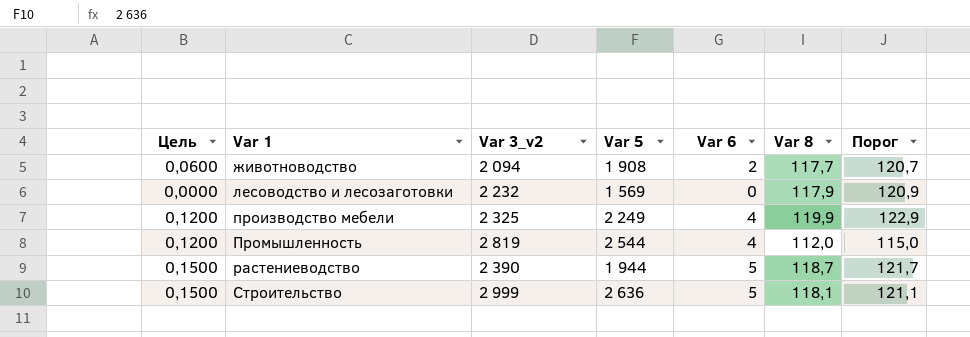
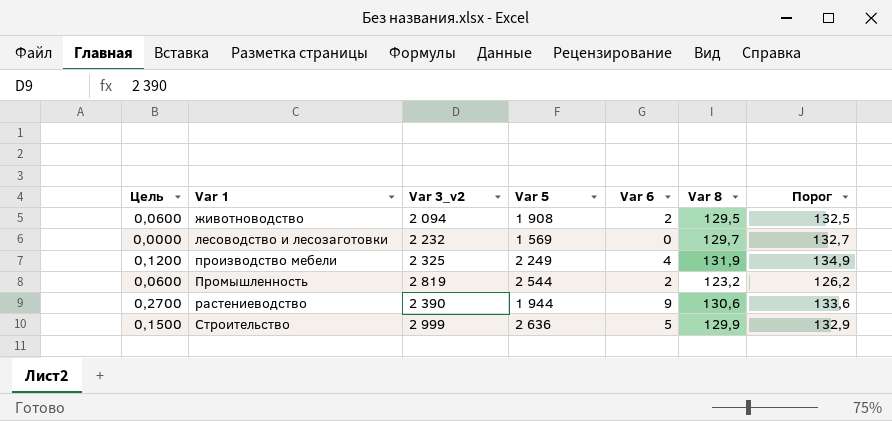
животноводство | Var 8: 117,7 -> 129,5
животноводство | Порог: 120,7 -> 132,5
лесоводство и лесозаготовки | Var 8: 117,9 -> 129,7
лесоводство и лесозаготовки | Порог: 120,9 -> 132,7
производство мебели | Var 8: 119,9 -> 131,9
производство мебели | Порог: 122,9 -> 134,9
Промышленность | Цель: 0,1200 -> 0,0600
Промышленность | Var 6: 4 -> 2
Промышленность | Var 8: 112,0 -> 123,2
Промышленность | Порог: 115,0 -> 126,2
растениеводство | Цель: 0,1500 -> 0,2700
растениеводство | Var 6: 5 -> 9
растениеводство | Var 8: 118,7 -> 130,6
растениеводство | Порог: 121,7 -> 133,6
Строительство | Var 8: 118,1 -> 129,9
Строительство | Порог: 121,1 -> 132,9

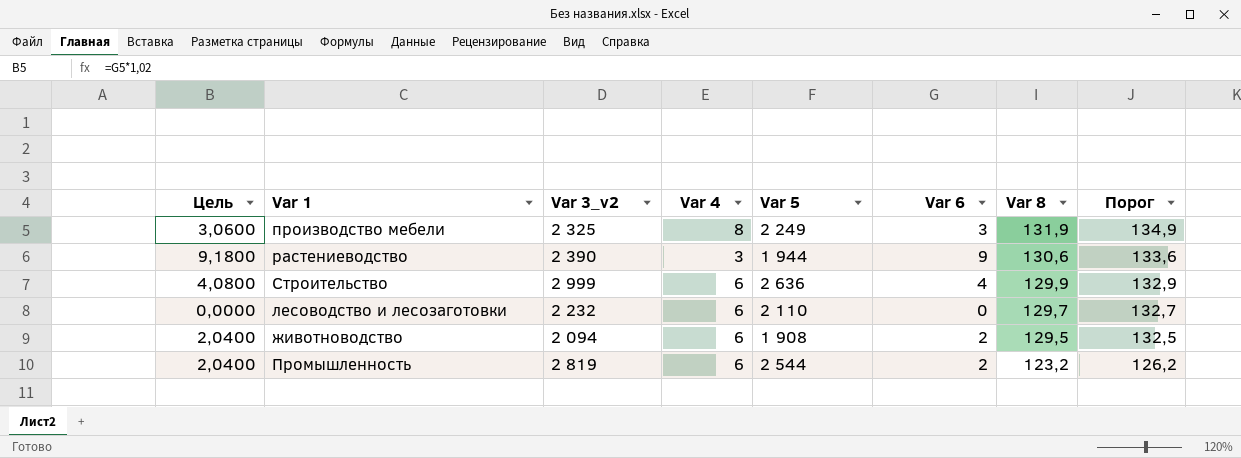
row order: Var 1 ascending -> Var 8 descending
column Цель | formula: [Var 6] * 0,03 -> [Var 6] * 1,02
column Var 4 | position: none -> 4
производство мебели | Var 6: 4 -> 3
Строительство | Var 6: 5 -> 4
лесоводство и лесозаготовки | Var 5: 1 569 -> 2 110

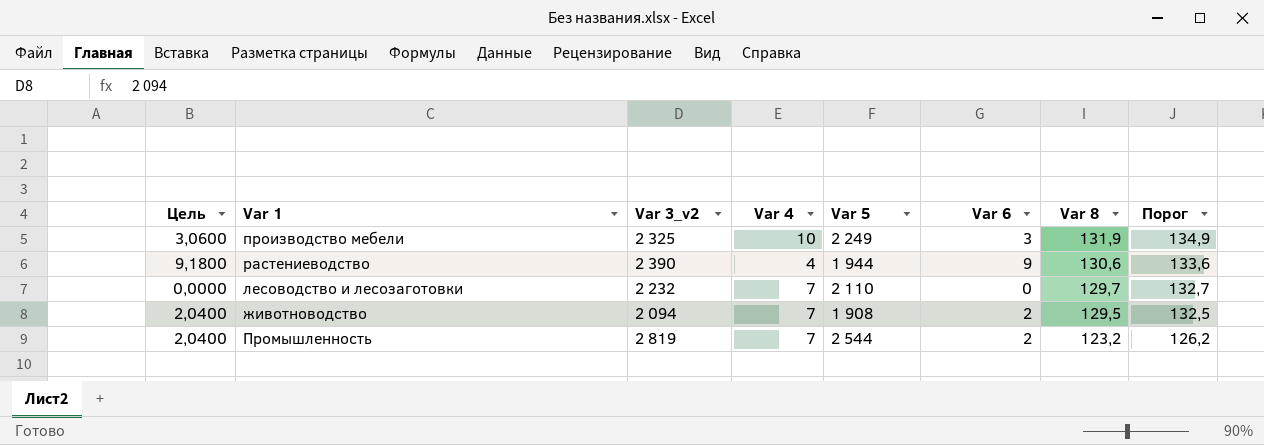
row Строительство: 4,0800 | 2 999 | 6 | 2 636 | 4 | 129,9 | 132,9 -> none
производство мебели | Var 4: 8 -> 10
растениеводство | Var 4: 3 -> 4
лесоводство и лесозаготовки | Var 4: 6 -> 7
животноводство | Var 4: 6 -> 7
Промышленность | Var 4: 6 -> 7

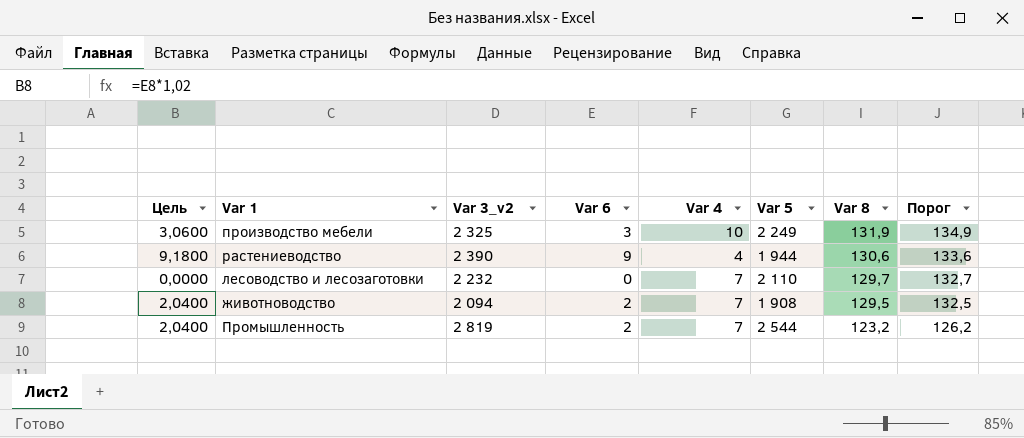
column Var 6 | position: 6 -> 4

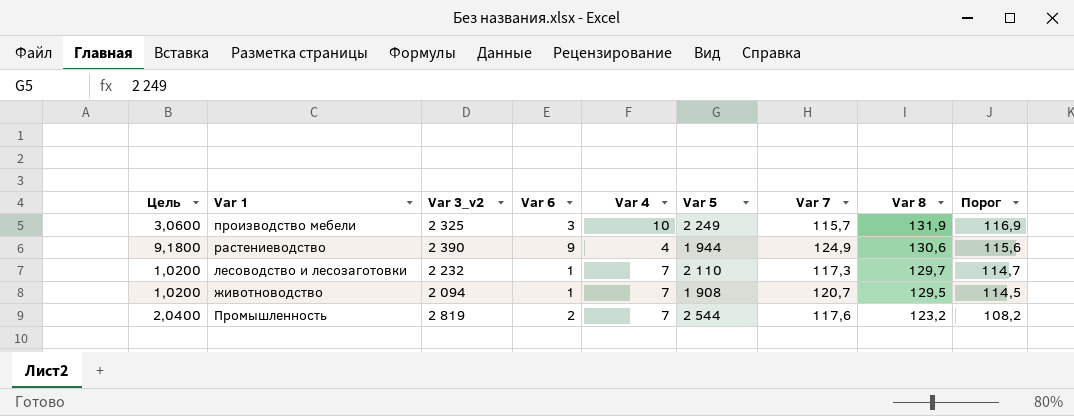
column Var 7 | position: none -> 7
column Порог | formula: [Var 8] + 3 -> [Var 8] - 15
лесоводство и лесозаготовки | Цель: 0,0000 -> 1,0200
лесоводство и лесозаготовки | Var 6: 0 -> 1
животноводство | Цель: 2,0400 -> 1,0200
животноводство | Var 6: 2 -> 1

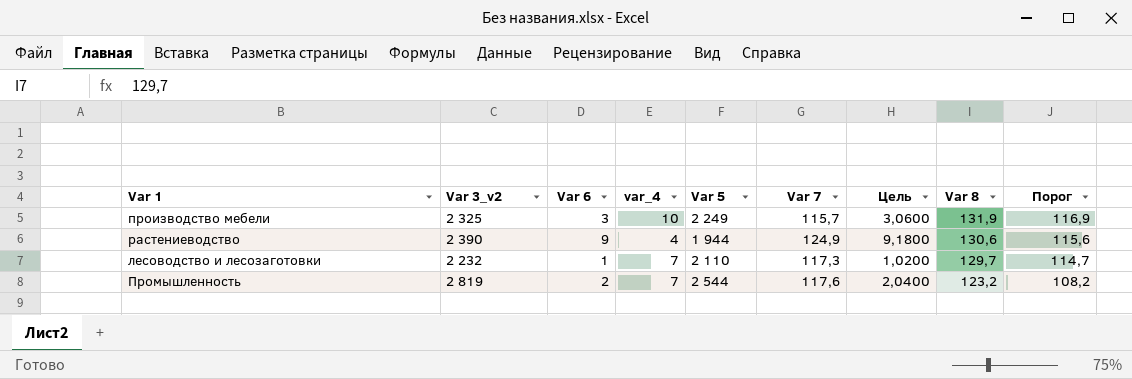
column name: Var 4 -> var_4
column Цель | position: 1 -> 7
row животноводство: 1,0200 | 2 094 | 1 | 7 | 1 908 | 120,7 | 129,5 | 114,5 -> none

